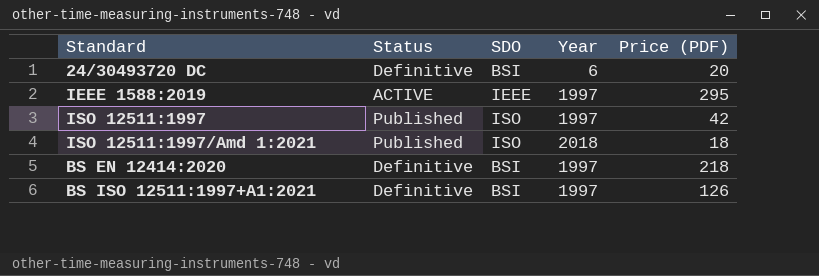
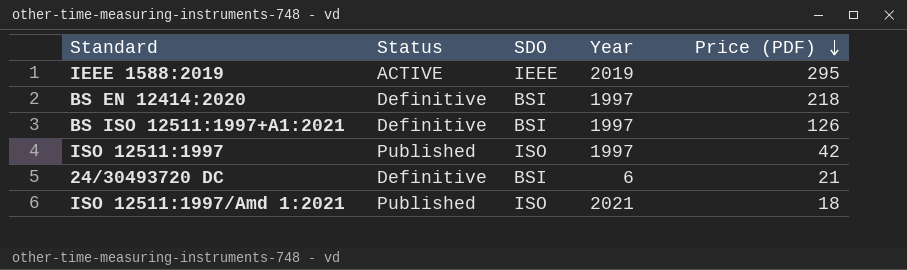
row order: none -> Price (PDF) descending
IEEE 1588:2019 | Year: 1997 -> 2019
24/30493720 DC | Price (PDF): 20 -> 21
ISO 12511:1997/Amd 1:2021 | Year: 2018 -> 2021

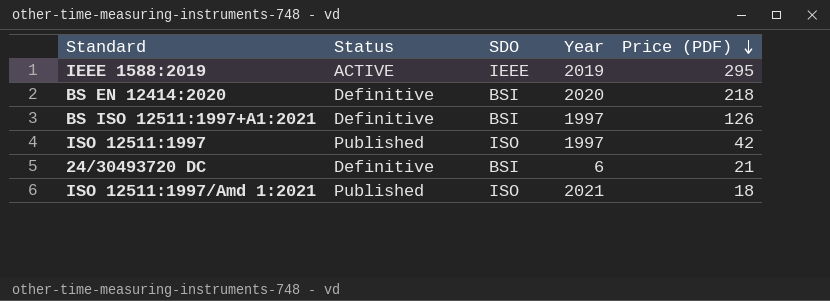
BS EN 12414:2020 | Year: 1997 -> 2020

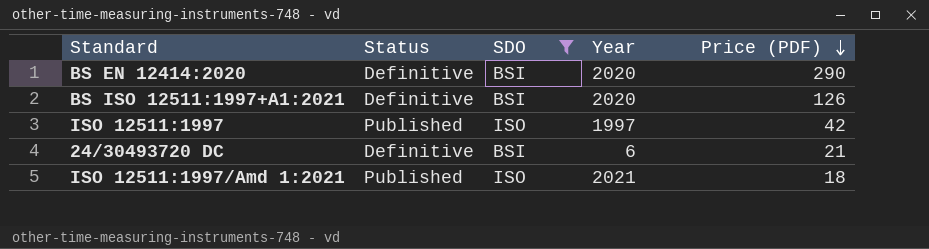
filter: none -> SDO != IEEE
BS EN 12414:2020 | Price (PDF): 218 -> 290
BS ISO 12511:1997+A1:2021 | Year: 1997 -> 2020

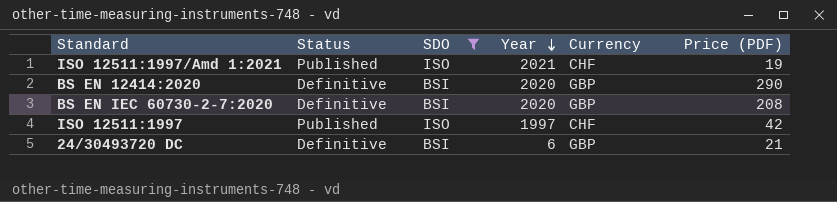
row order: Price (PDF) descending -> Year descending
column Currency | position: none -> 5
row BS ISO 12511:1997+A1:2021: Definitive | BSI | 2020 | 126 -> none
ISO 12511:1997/Amd 1:2021 | Price (PDF): 18 -> 19
row BS EN IEC 60730-2-7:2020: none -> Definitive | BSI | 2020 | GBP | 208

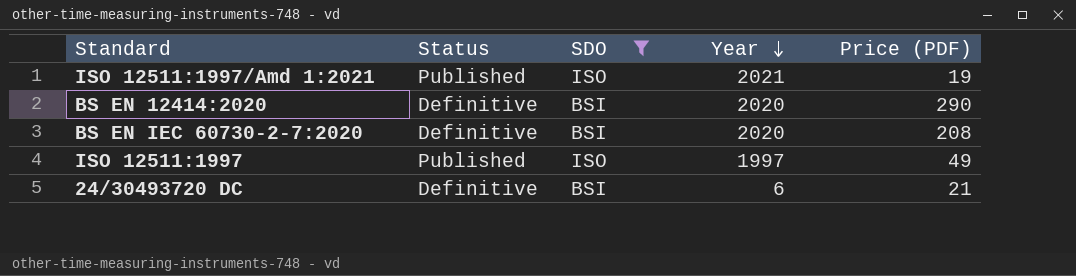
column Currency | position: 5 -> none
ISO 12511:1997 | Price (PDF): 42 -> 49

